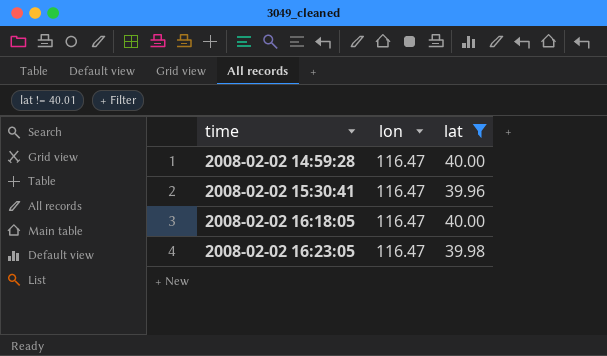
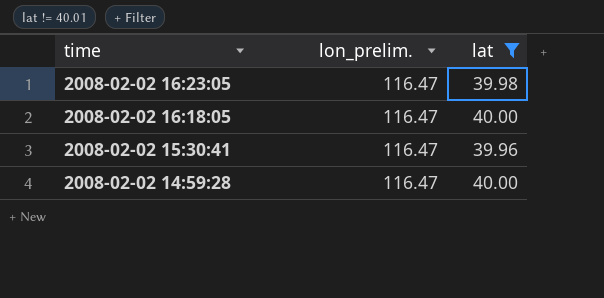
row order: time ascending -> time descending
column name: lon -> lon_prelim.

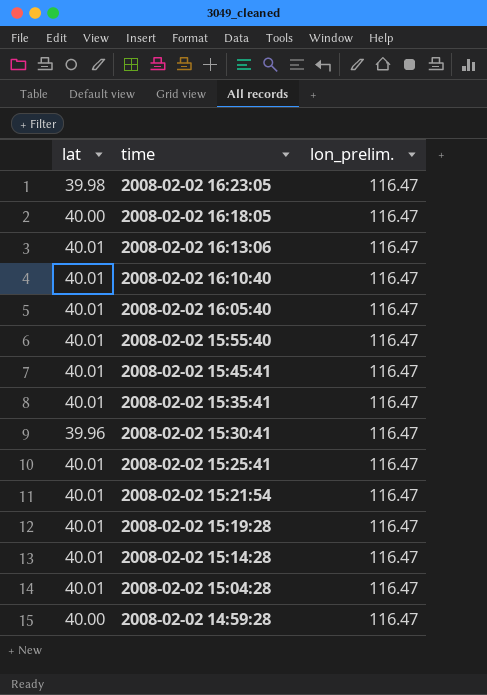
filter: lat != 40.01 -> none
column lat | position: 3 -> 1

